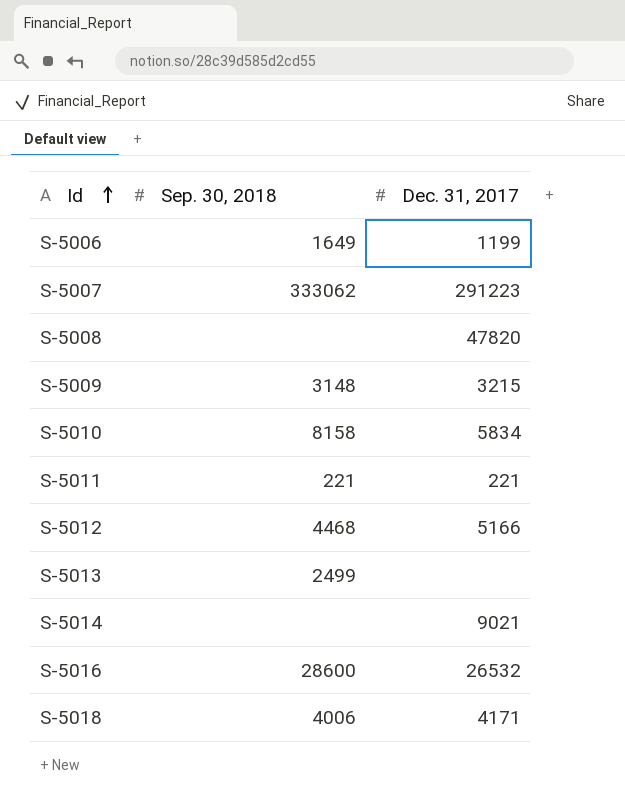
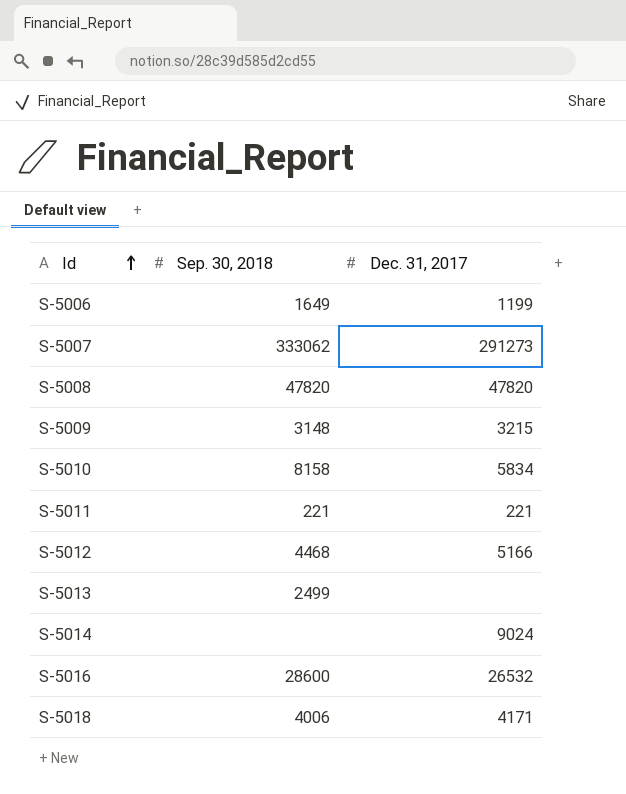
S-5007 | Dec. 31, 2017: 291223 -> 291273
S-5008 | Sep. 30, 2018: none -> 47820
S-5014 | Dec. 31, 2017: 9021 -> 9024

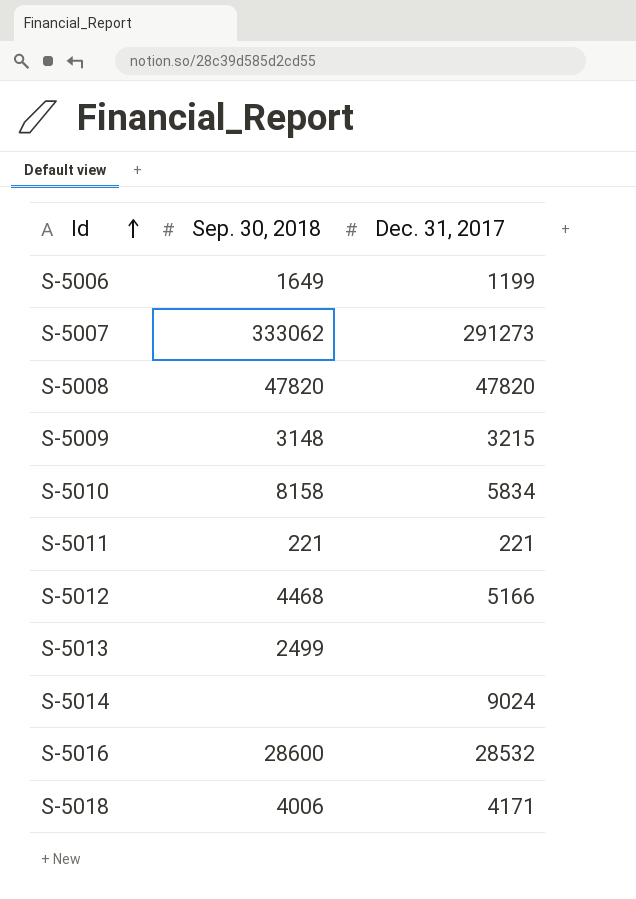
S-5016 | Dec. 31, 2017: 26532 -> 28532

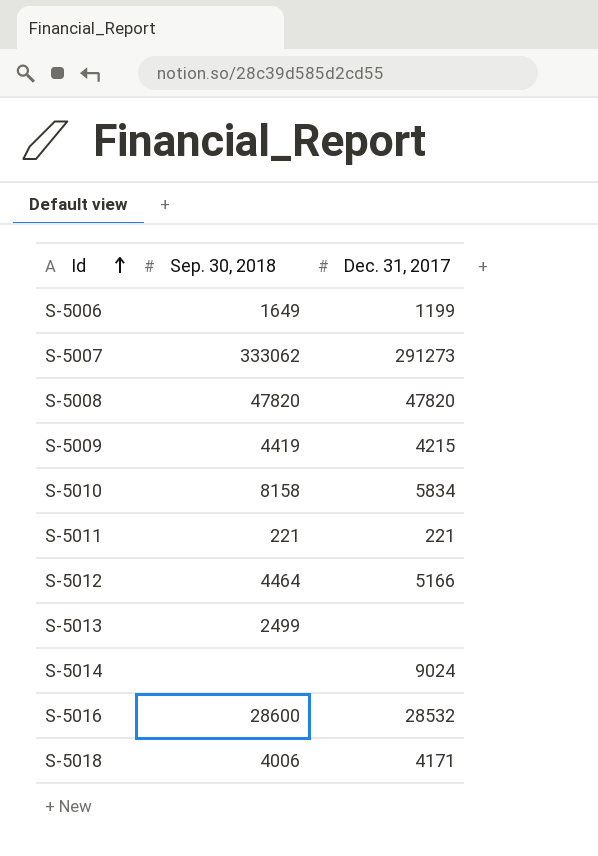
S-5009 | Sep. 30, 2018: 3148 -> 4419
S-5009 | Dec. 31, 2017: 3215 -> 4215
S-5012 | Sep. 30, 2018: 4468 -> 4464

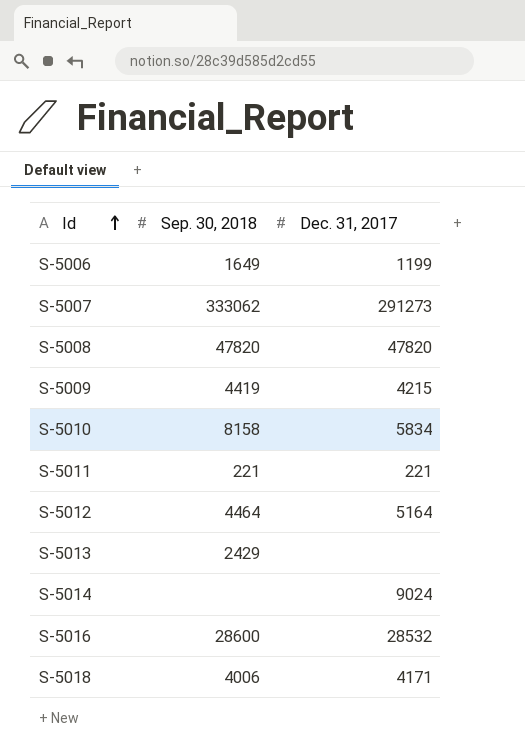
S-5012 | Dec. 31, 2017: 5166 -> 5164
S-5013 | Sep. 30, 2018: 2499 -> 2429

